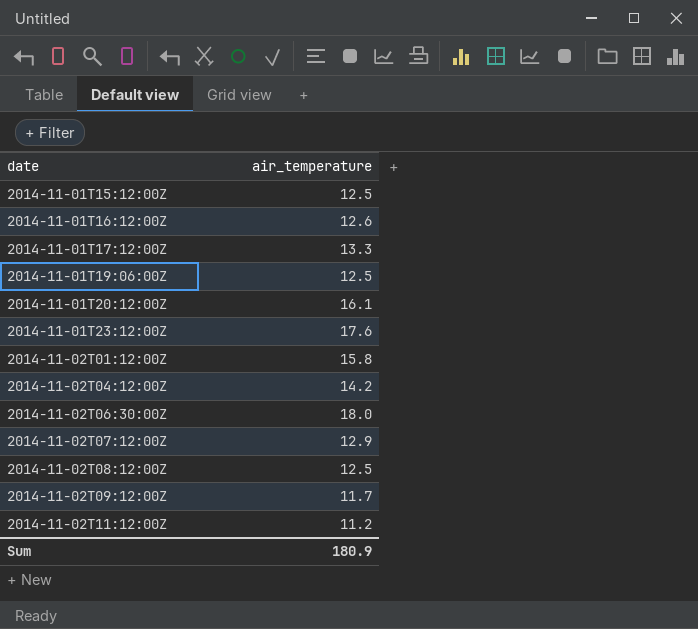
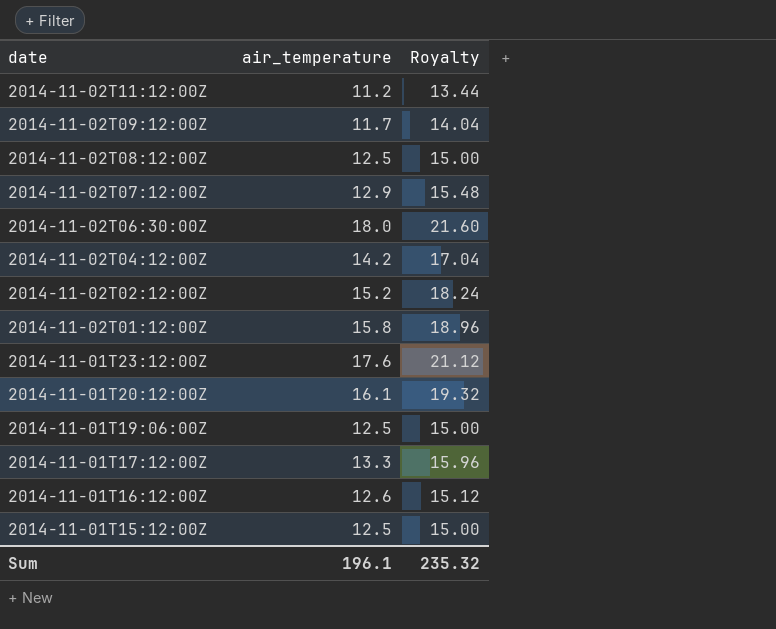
row order: date ascending -> date descending
column Royalty | formula: none -> [air_temperature] * 1.2
row 2014-11-02T02:12:00Z: none -> 15.2 | 18.24
Sum | air_temperature: 180.9 -> 196.1

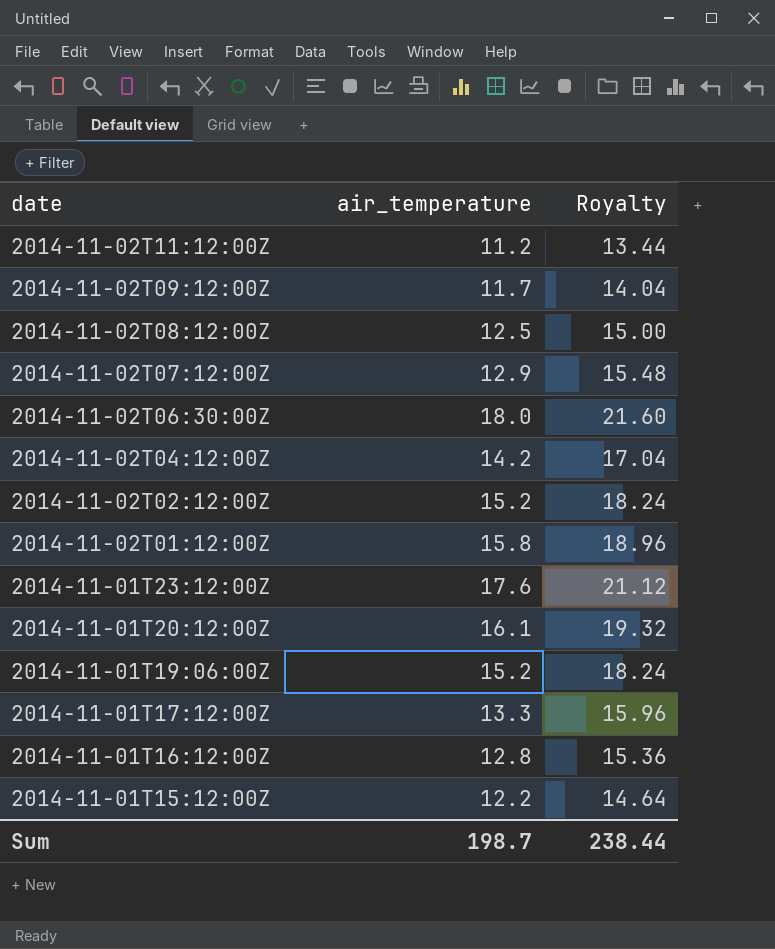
2014-11-01T19:06:00Z | air_temperature: 12.5 -> 15.2
2014-11-01T19:06:00Z | Royalty: 15.00 -> 18.24
2014-11-01T16:12:00Z | air_temperature: 12.6 -> 12.8
2014-11-01T16:12:00Z | Royalty: 15.12 -> 15.36
2014-11-01T15:12:00Z | air_temperature: 12.5 -> 12.2
2014-11-01T15:12:00Z | Royalty: 15.00 -> 14.64
Sum | air_temperature: 196.1 -> 198.7
Sum | Royalty: 235.32 -> 238.44

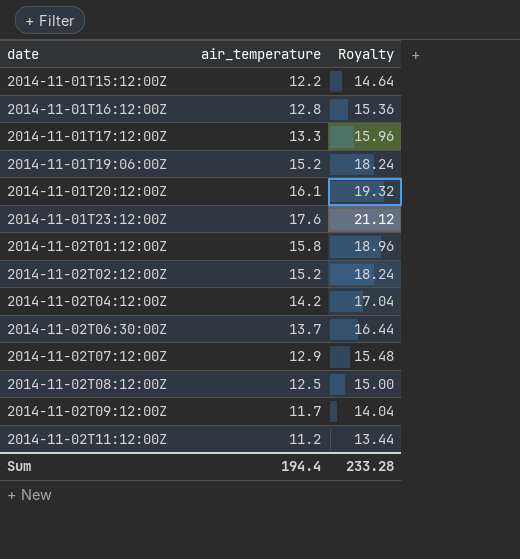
row order: date descending -> date ascending
2014-11-02T06:30:00Z | air_temperature: 18.0 -> 13.7
2014-11-02T06:30:00Z | Royalty: 21.60 -> 16.44
Sum | air_temperature: 198.7 -> 194.4
Sum | Royalty: 238.44 -> 233.28

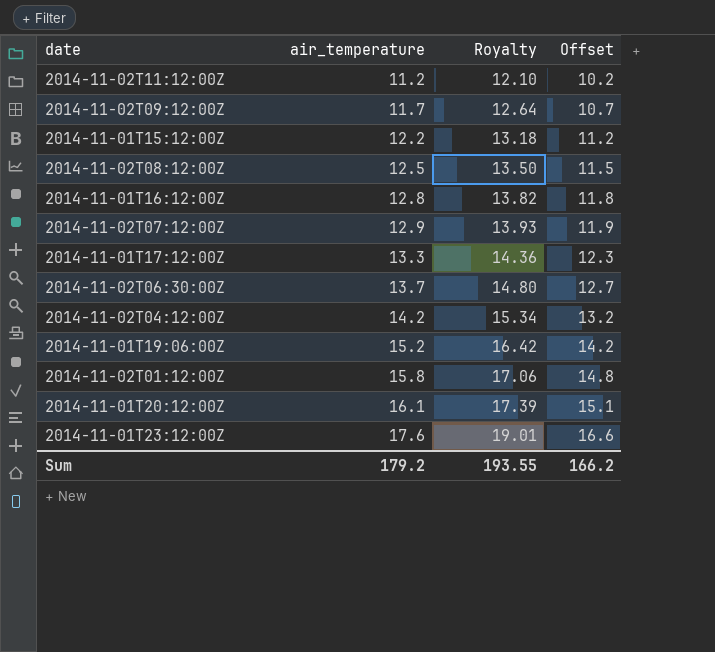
row order: date ascending -> air_temperature ascending
column Royalty | formula: [air_temperature] * 1.2 -> [air_temperature] * 1.08
column Offset | formula: none -> [air_temperature] - 1
row 2014-11-02T02:12:00Z: 15.2 | 18.24 -> none
Sum | air_temperature: 194.4 -> 179.2
Sum | Royalty: 233.28 -> 193.55

